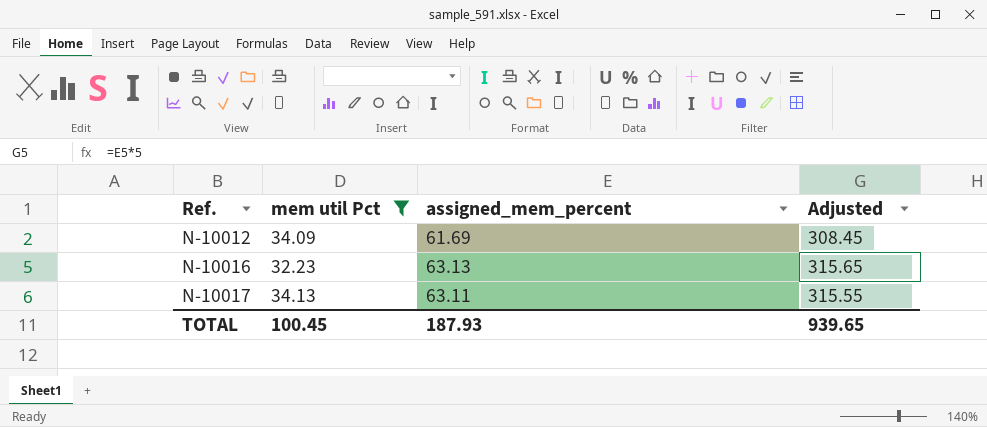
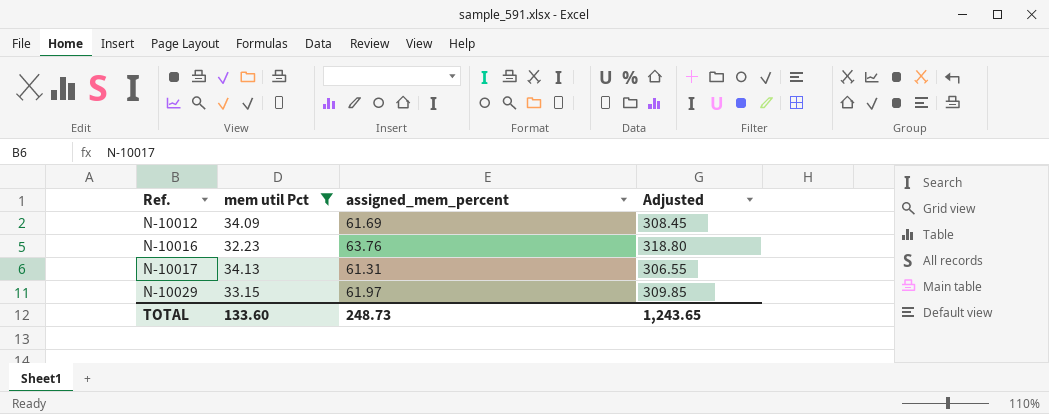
N-10016 | assigned_mem_percent: 63.13 -> 63.76
N-10016 | Adjusted: 315.65 -> 318.80
N-10017 | assigned_mem_percent: 63.11 -> 61.31
N-10017 | Adjusted: 315.55 -> 306.55
row N-10029: none -> 33.15 | 61.97 | 309.85
TOTAL | mem util Pct: 100.45 -> 133.60
TOTAL | assigned_mem_percent: 187.93 -> 248.73
TOTAL | Adjusted: 939.65 -> 1,243.65

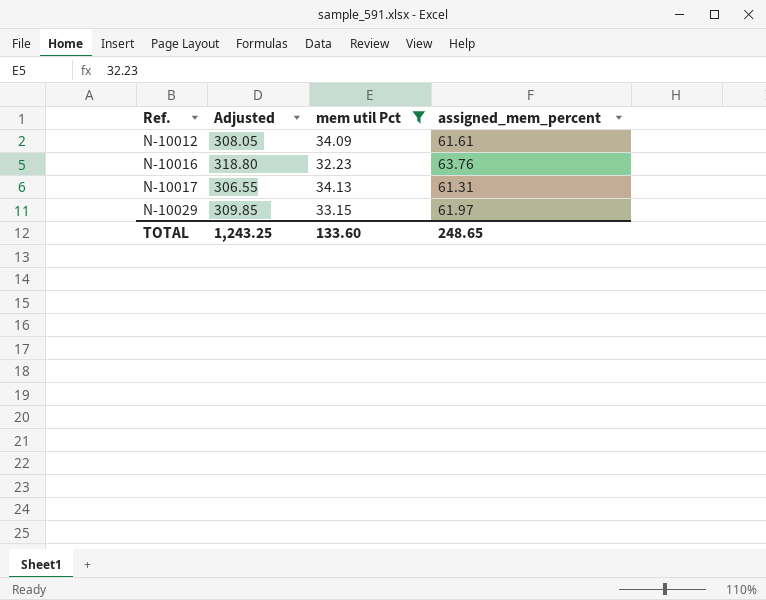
column Adjusted | position: 4 -> 2
N-10012 | Adjusted: 308.45 -> 308.05
N-10012 | assigned_mem_percent: 61.69 -> 61.61
TOTAL | Adjusted: 1,243.65 -> 1,243.25
TOTAL | assigned_mem_percent: 248.73 -> 248.65

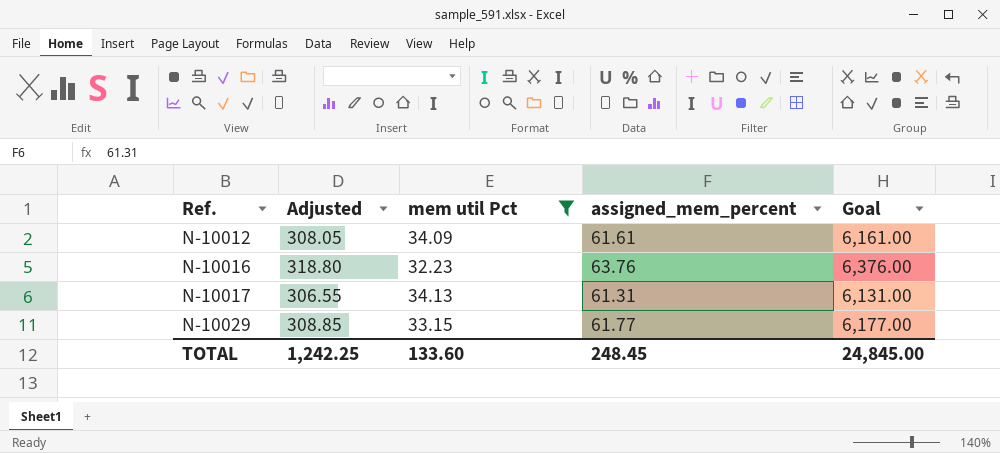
column Goal | formula: none -> [assigned_mem_percent] * 100
N-10029 | Adjusted: 309.85 -> 308.85
N-10029 | assigned_mem_percent: 61.97 -> 61.77
TOTAL | Adjusted: 1,243.25 -> 1,242.25
TOTAL | assigned_mem_percent: 248.65 -> 248.45

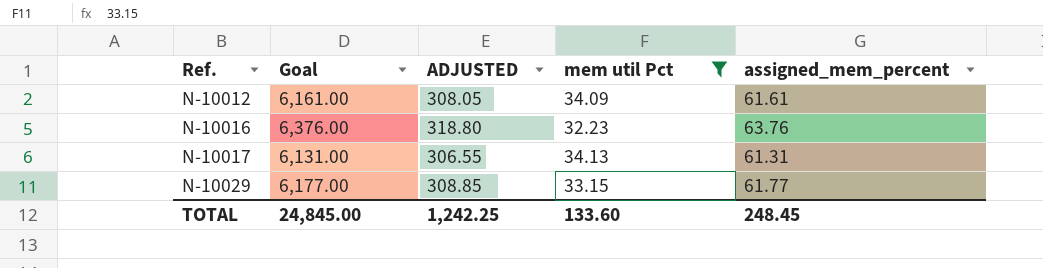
column Goal | position: 5 -> 2
column name: Adjusted -> ADJUSTED

